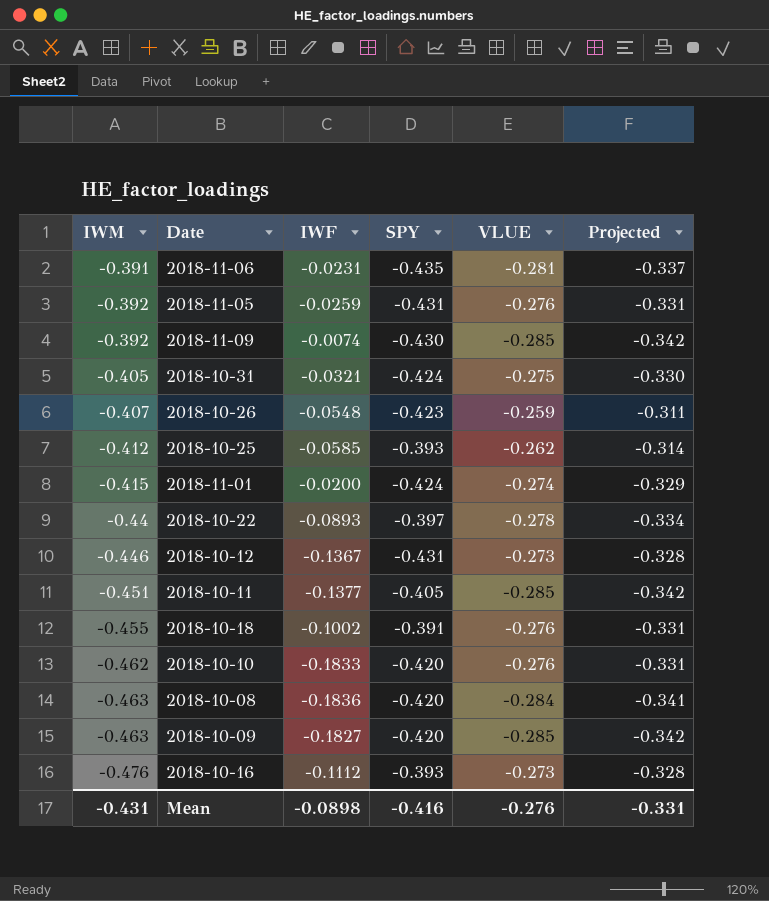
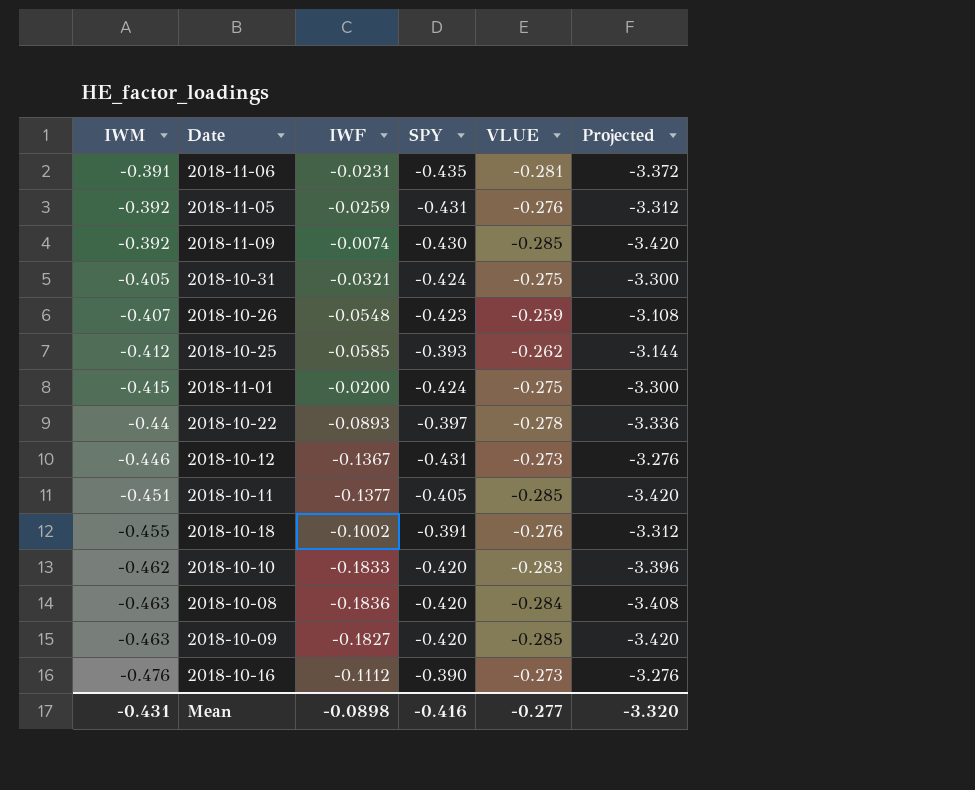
column Projected | formula: [VLUE] * 1.2 -> [VLUE] * 12
2018-11-01 | VLUE: -0.274 -> -0.275
2018-10-10 | VLUE: -0.276 -> -0.283
2018-10-16 | SPY: -0.393 -> -0.390
Mean | VLUE: -0.276 -> -0.277
Mean | Projected: -0.331 -> -3.320

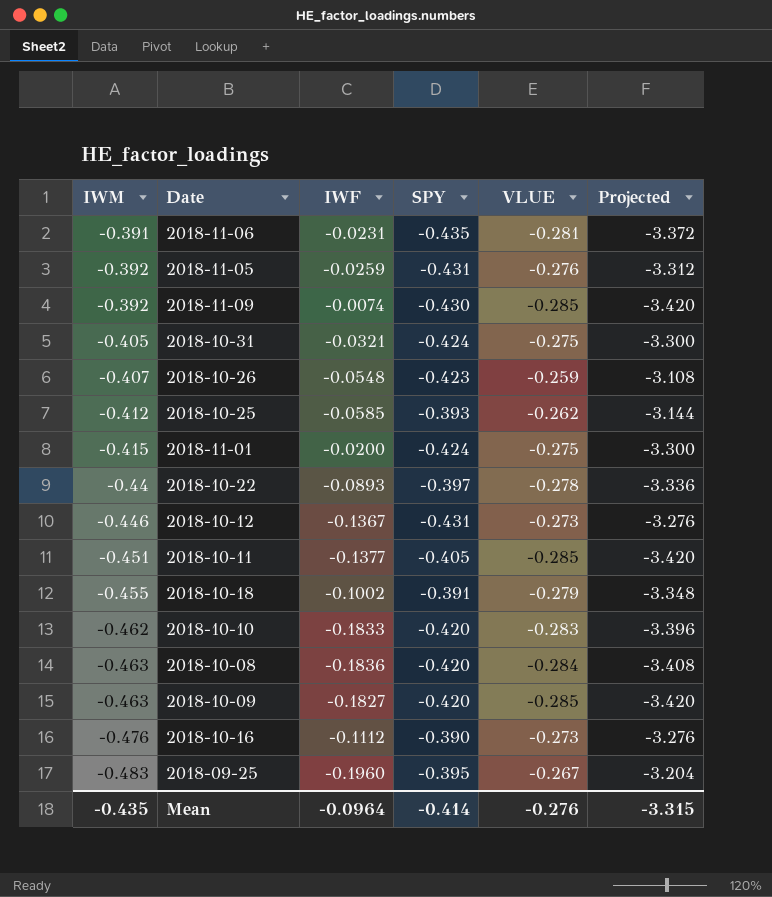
2018-10-18 | VLUE: -0.276 -> -0.279
2018-10-18 | Projected: -3.312 -> -3.348
row 2018-09-25: none -> -0.483 | -0.1960 | -0.395 | -0.267 | -3.204
Mean | IWM: -0.431 -> -0.435
Mean | IWF: -0.0898 -> -0.0964
Mean | SPY: -0.416 -> -0.414
Mean | VLUE: -0.277 -> -0.276
Mean | Projected: -3.320 -> -3.315

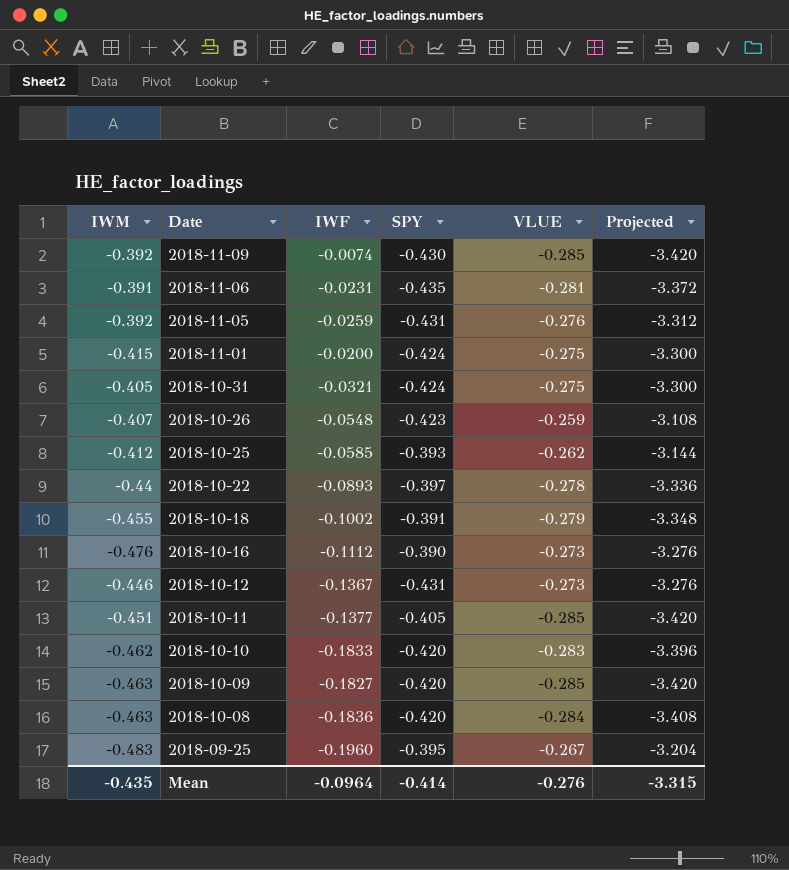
row order: IWM descending -> Date descending

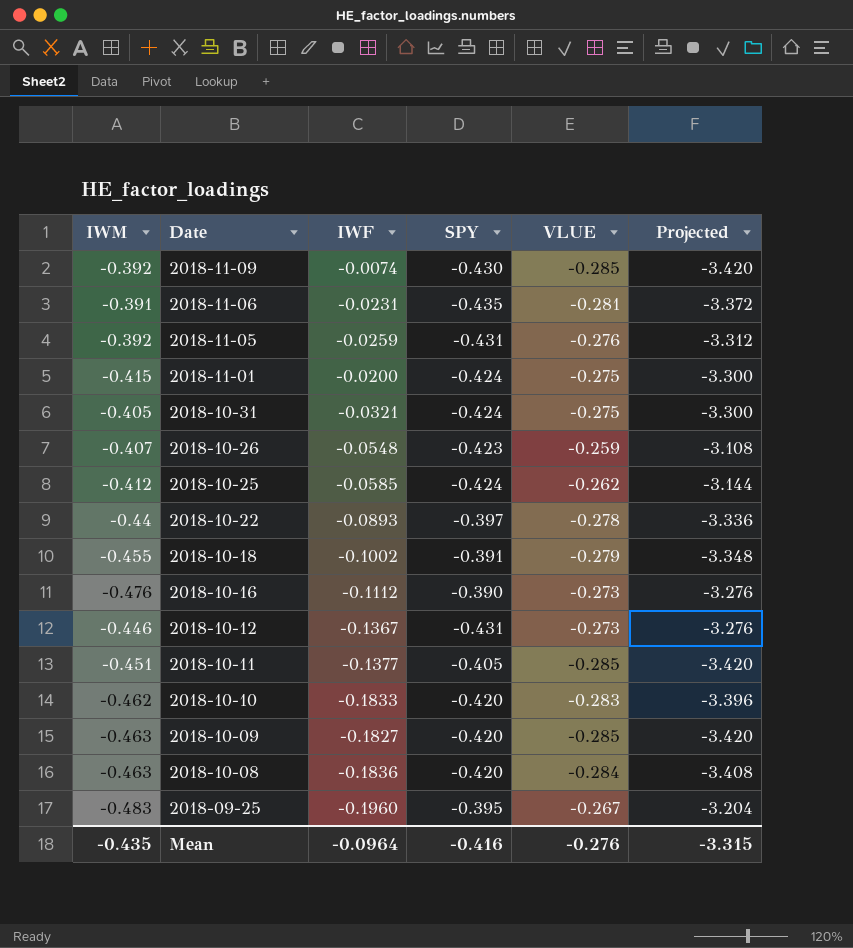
2018-10-25 | SPY: -0.393 -> -0.424
Mean | SPY: -0.414 -> -0.416

